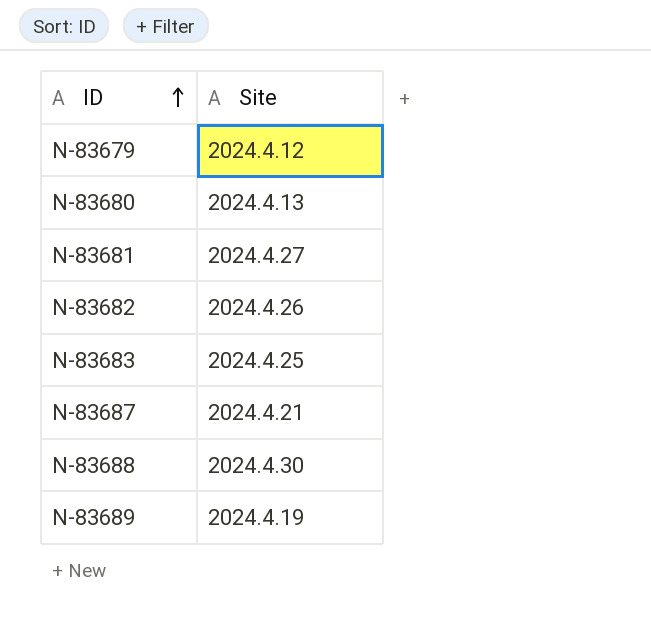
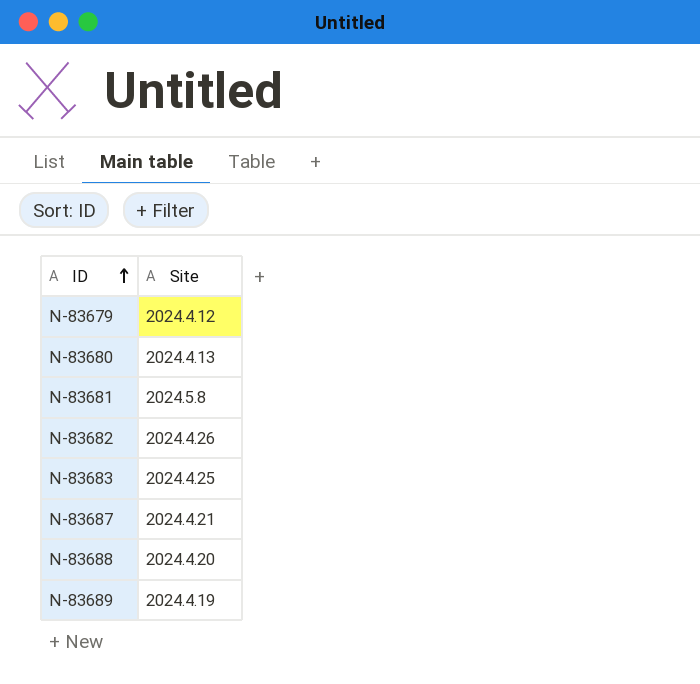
N-83681 | Site: 2024.4.27 -> 2024.5.8
N-83688 | Site: 2024.4.30 -> 2024.4.20

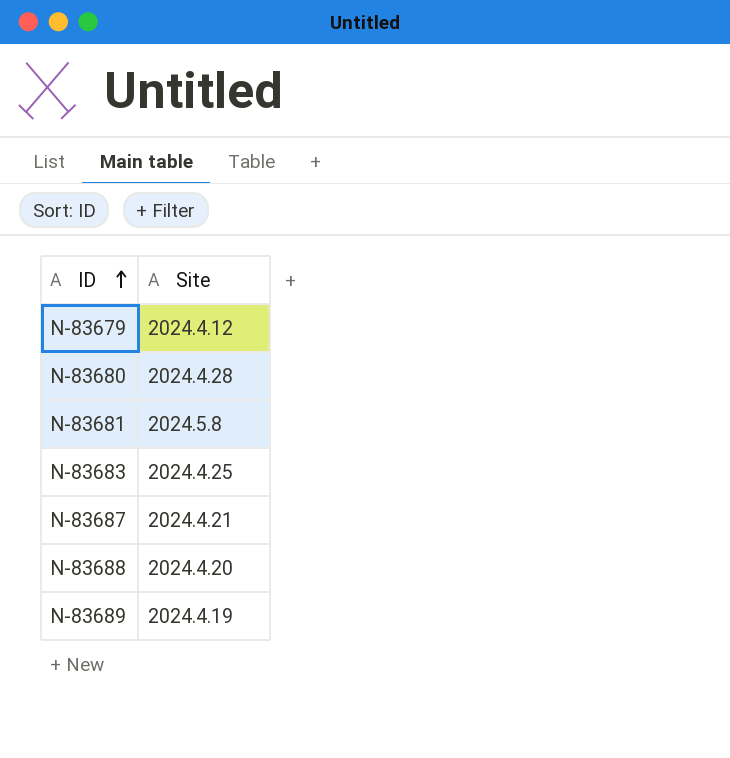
row N-83682: 2024.4.26 -> none
N-83680 | Site: 2024.4.13 -> 2024.4.28

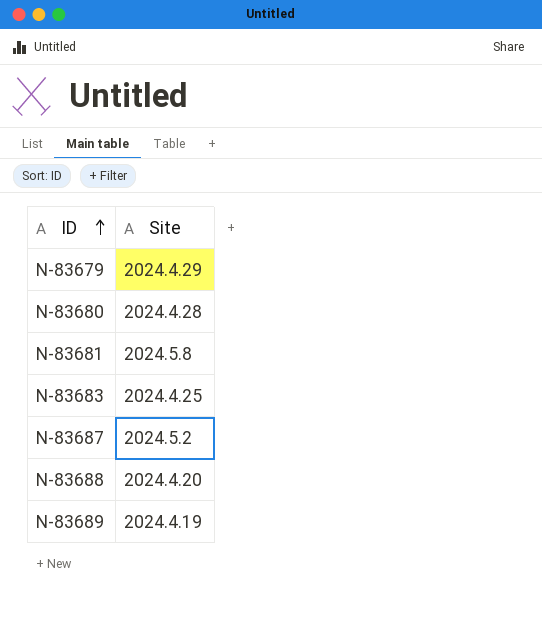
N-83679 | Site: 2024.4.12 -> 2024.4.29
N-83687 | Site: 2024.4.21 -> 2024.5.2

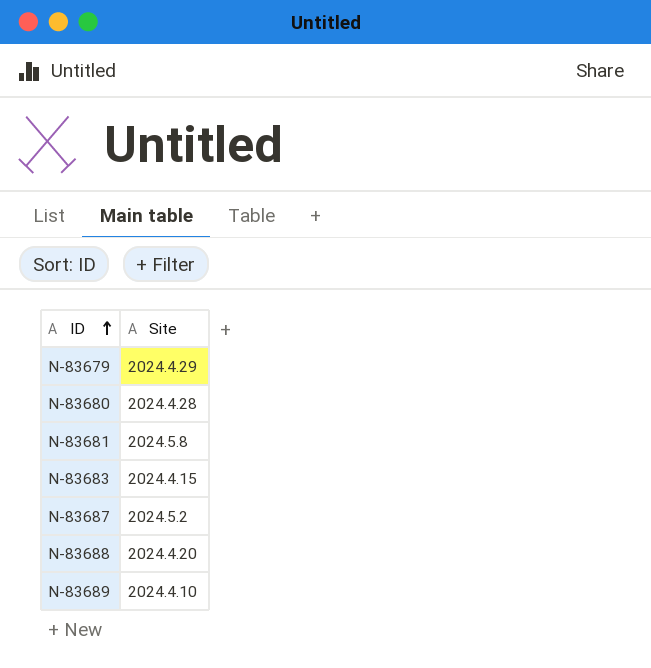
N-83683 | Site: 2024.4.25 -> 2024.4.15
N-83689 | Site: 2024.4.19 -> 2024.4.10

